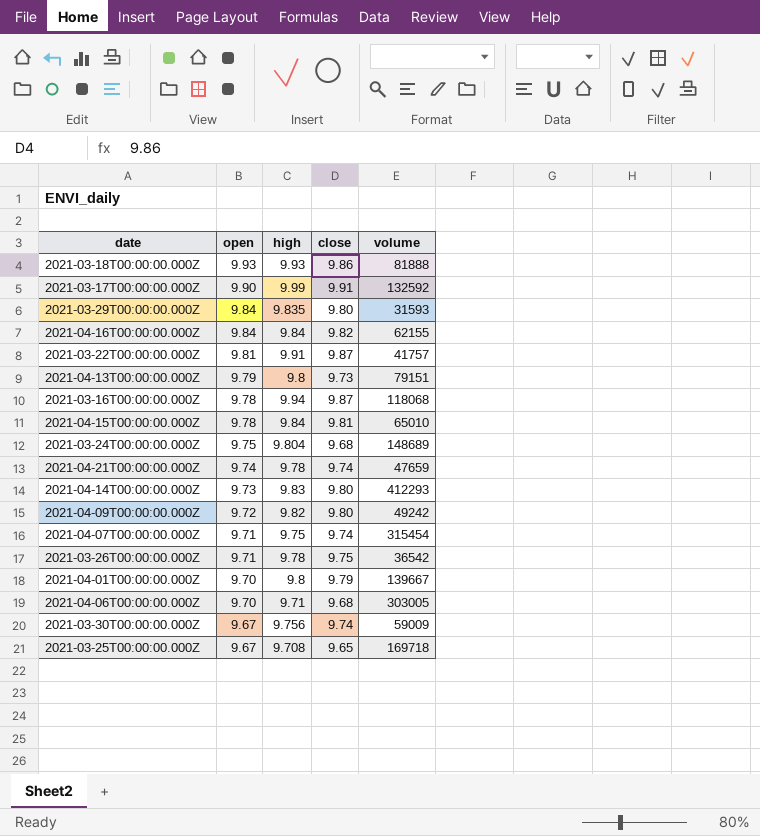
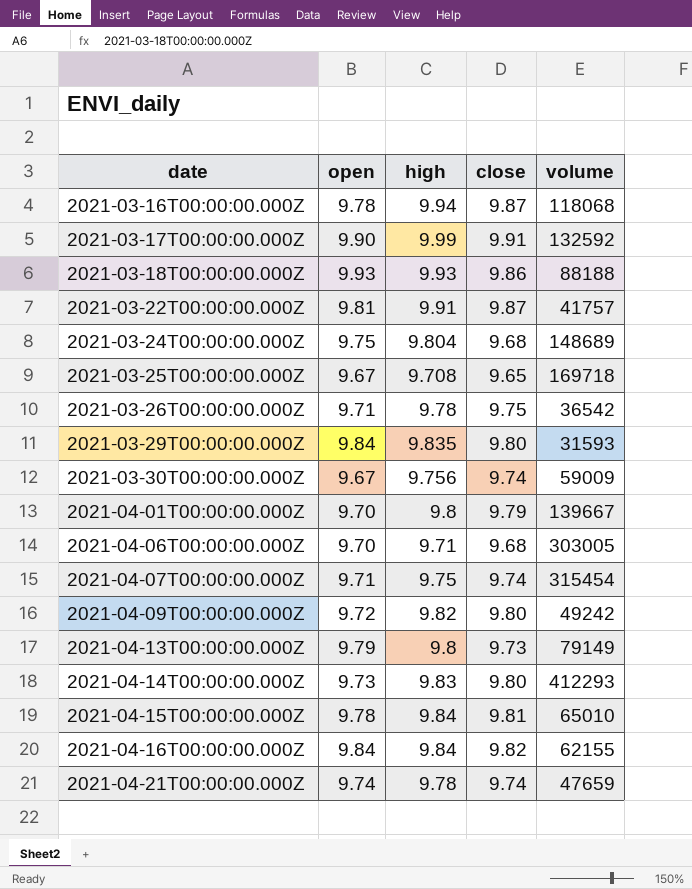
row order: open descending -> date ascending
2021-03-18T00:00:00.000Z | volume: 81888 -> 88188
2021-04-13T00:00:00.000Z | volume: 79151 -> 79149

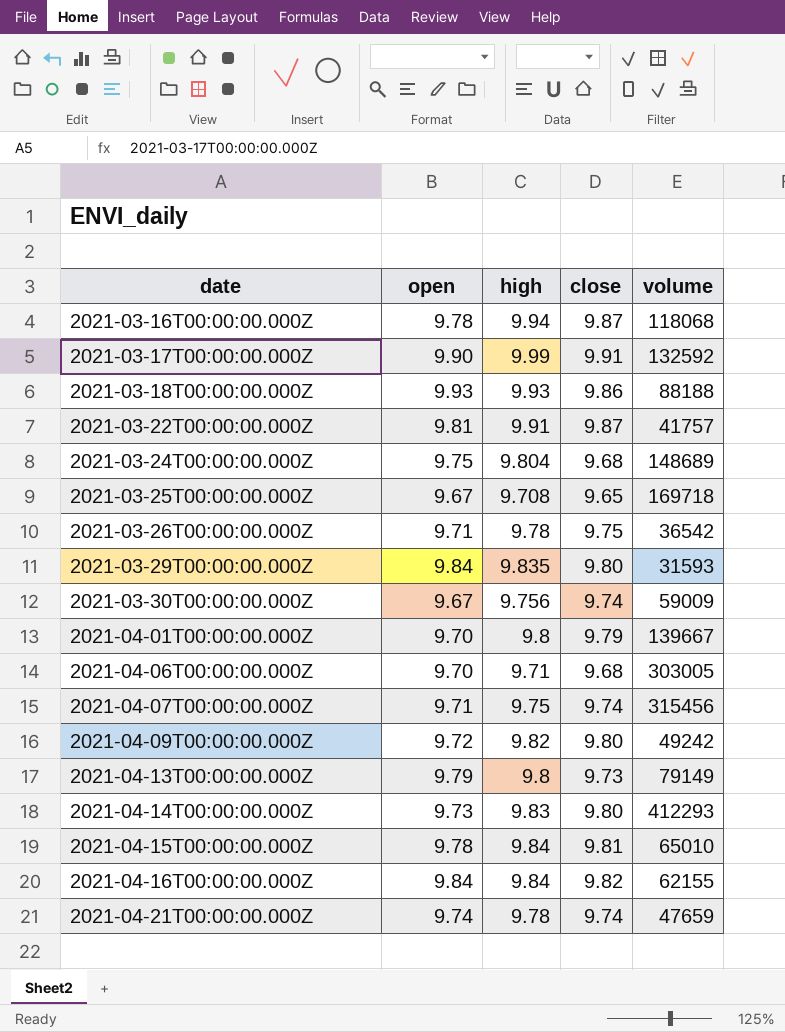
2021-04-07T00:00:00.000Z | volume: 315454 -> 315456

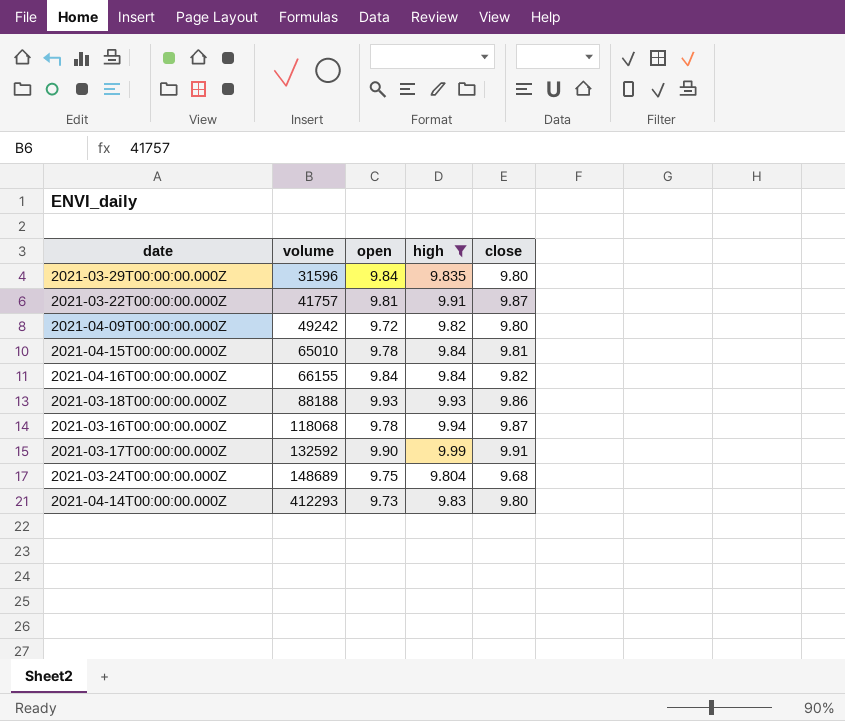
filter: none -> high >= 9.804
row order: date ascending -> volume ascending
column volume | position: 5 -> 2
2021-03-29T00:00:00.000Z | volume: 31593 -> 31596
2021-04-16T00:00:00.000Z | volume: 62155 -> 66155

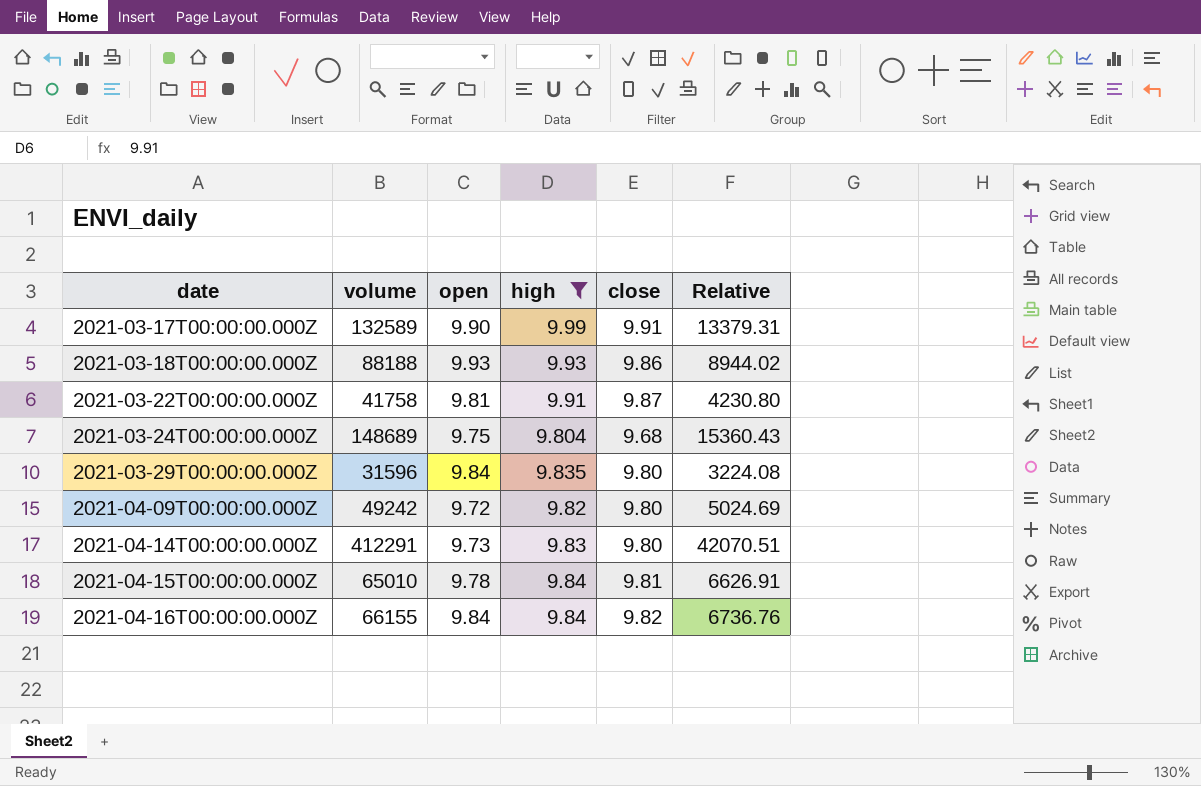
row order: volume ascending -> date ascending
column Relative | formula: none -> [volume] / [close]
row 2021-03-16T00:00:00.000Z: 118068 | 9.78 | 9.94 | 9.87 -> none
2021-03-17T00:00:00.000Z | volume: 132592 -> 132589
2021-03-22T00:00:00.000Z | volume: 41757 -> 41758
2021-04-14T00:00:00.000Z | volume: 412293 -> 412291

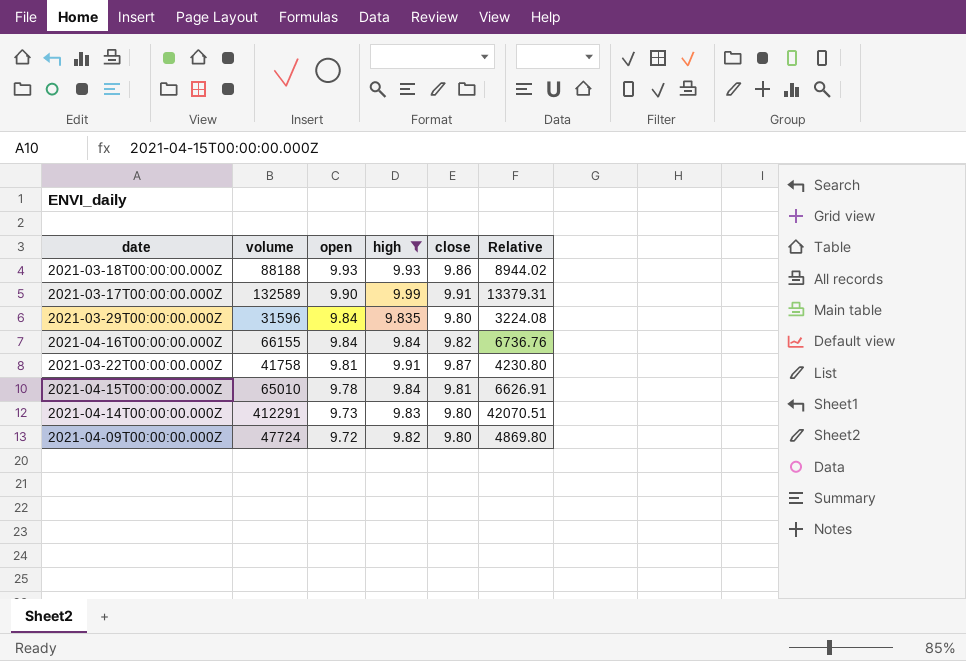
row order: date ascending -> open descending
row 2021-03-24T00:00:00.000Z: 148689 | 9.75 | 9.804 | 9.68 | 15360.43 -> none
2021-04-09T00:00:00.000Z | volume: 49242 -> 47724
2021-04-09T00:00:00.000Z | Relative: 5024.69 -> 4869.80

